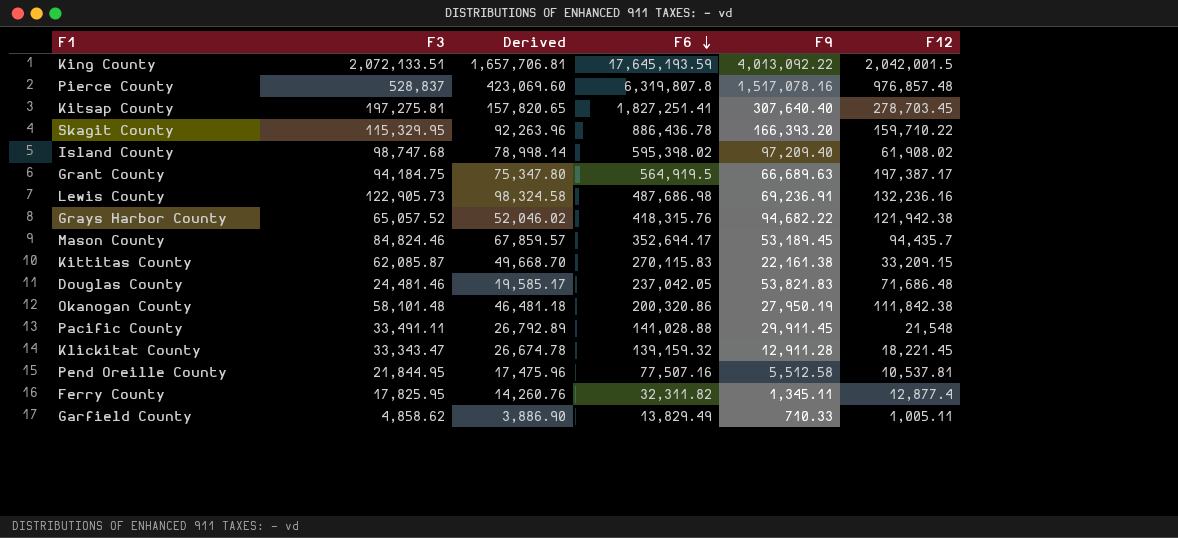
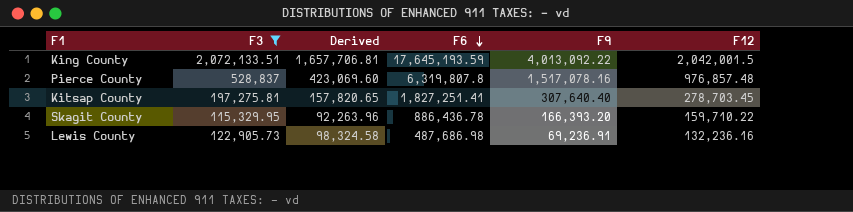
filter: none -> F3 >= 115,329.95

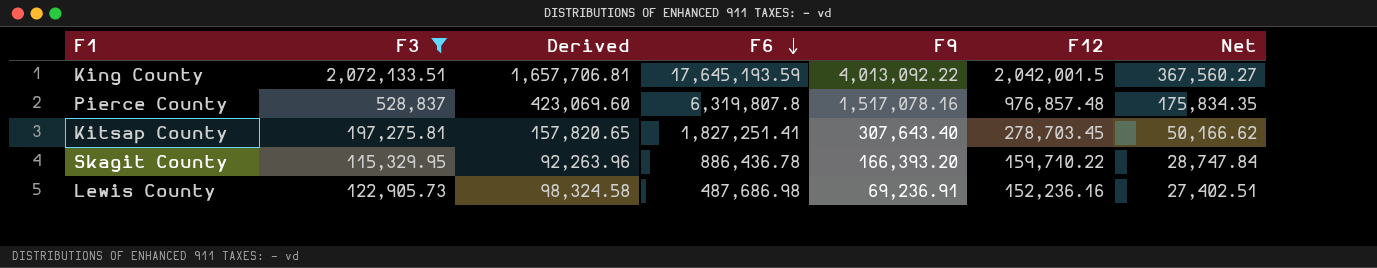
column Net | formula: none -> [F12] * 0.18
Kitsap County | F9: 307,640.40 -> 307,643.40
Lewis County | F12: 132,236.16 -> 152,236.16

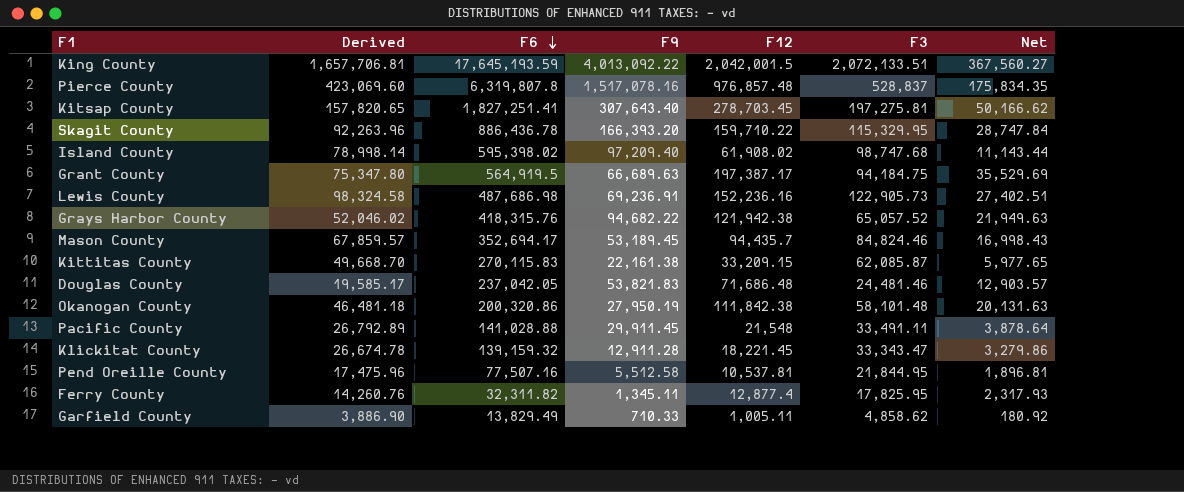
filter: F3 >= 115,329.95 -> none
column F3 | position: 2 -> 6

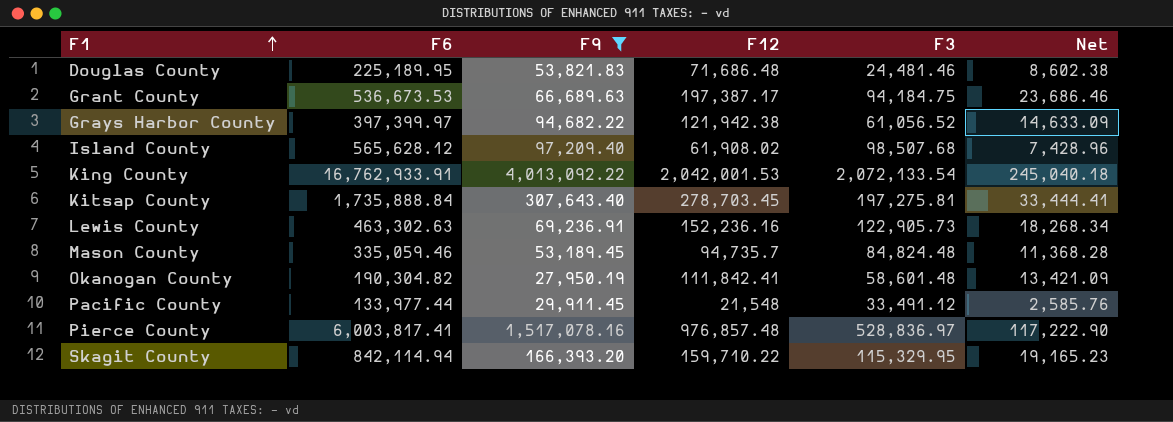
filter: none -> F9 >= 27,950.19
row order: F6 descending -> F1 ascending
column Derived | formula: [F3] * 0.8 -> none
column Net | formula: [F12] * 0.18 -> [F12] * 0.12
Douglas County | F6: 237,042.05 -> 225,189.95
Grant County | F6: 564,919.5 -> 536,673.53
Grays Harbor County | F6: 418,315.76 -> 397,399.97
Grays Harbor County | F3: 65,057.52 -> 61,056.52
Island County | F6: 595,398.02 -> 565,628.12
Island County | F3: 98,747.68 -> 98,507.68
King County | F6: 17,645,193.59 -> 16,762,933.91
King County | F12: 2,042,001.5 -> 2,042,001.53
King County | F3: 2,072,133.51 -> 2,072,133.54
Kitsap County | F6: 1,827,251.41 -> 1,735,888.84
Lewis County | F6: 487,686.98 -> 463,302.63
Mason County | F6: 352,694.17 -> 335,059.46
Mason County | F12: 94,435.7 -> 94,735.7
Mason County | F3: 84,824.46 -> 84,824.48
Okanogan County | F6: 200,320.86 -> 190,304.82
Okanogan County | F12: 111,842.38 -> 111,842.41
Okanogan County | F3: 58,101.48 -> 58,601.48
Pacific County | F6: 141,028.88 -> 133,977.44
Pacific County | F3: 33,491.11 -> 33,491.12
Pierce County | F6: 6,319,807.8 -> 6,003,817.41
Pierce County | F3: 528,837 -> 528,836.97
Skagit County | F6: 886,436.78 -> 842,114.94

